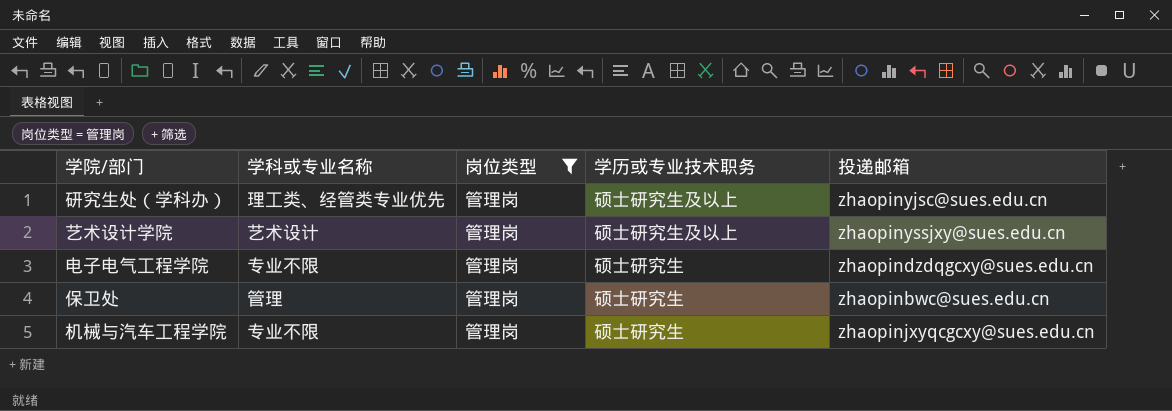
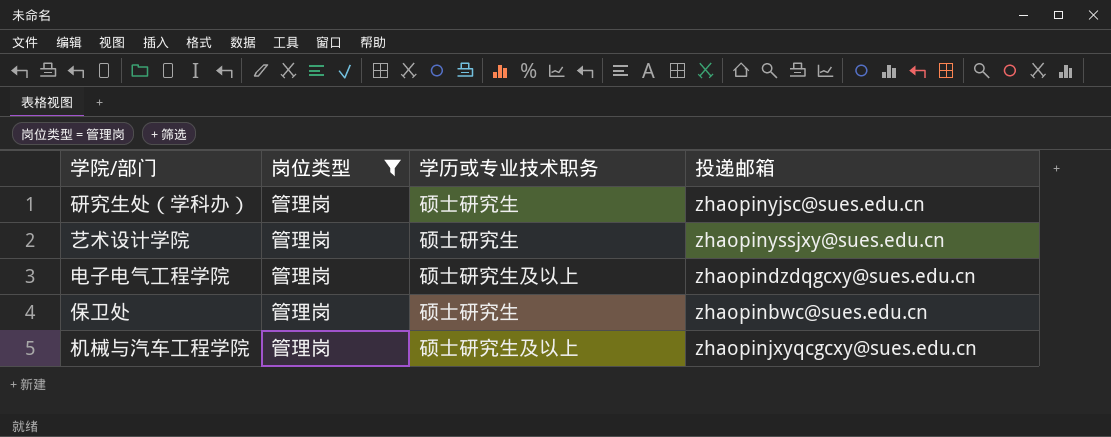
column 学科或专业名称 | position: 2 -> none
研究生处（学科办） | 学历或专业技术职务: 硕士研究生及以上 -> 硕士研究生
艺术设计学院 | 学历或专业技术职务: 硕士研究生及以上 -> 硕士研究生
电子电气工程学院 | 学历或专业技术职务: 硕士研究生 -> 硕士研究生及以上
机械与汽车工程学院 | 学历或专业技术职务: 硕士研究生 -> 硕士研究生及以上

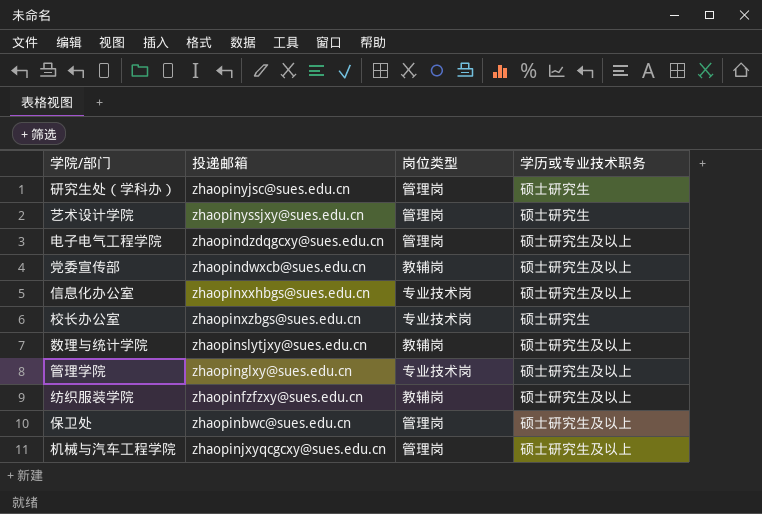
filter: 岗位类型 = 管理岗 -> none
column 投递邮箱 | position: 4 -> 2
保卫处 | 学历或专业技术职务: 硕士研究生 -> 硕士研究生及以上

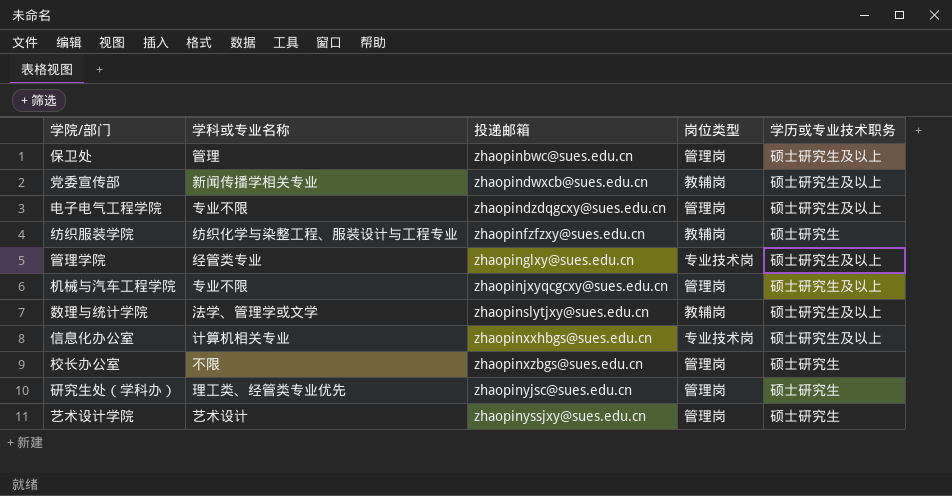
row order: none -> 投递邮箱 ascending
column 学科或专业名称 | position: none -> 2
纺织服装学院 | 学历或专业技术职务: 硕士研究生及以上 -> 硕士研究生
校长办公室 | 岗位类型: 专业技术岗 -> 管理岗

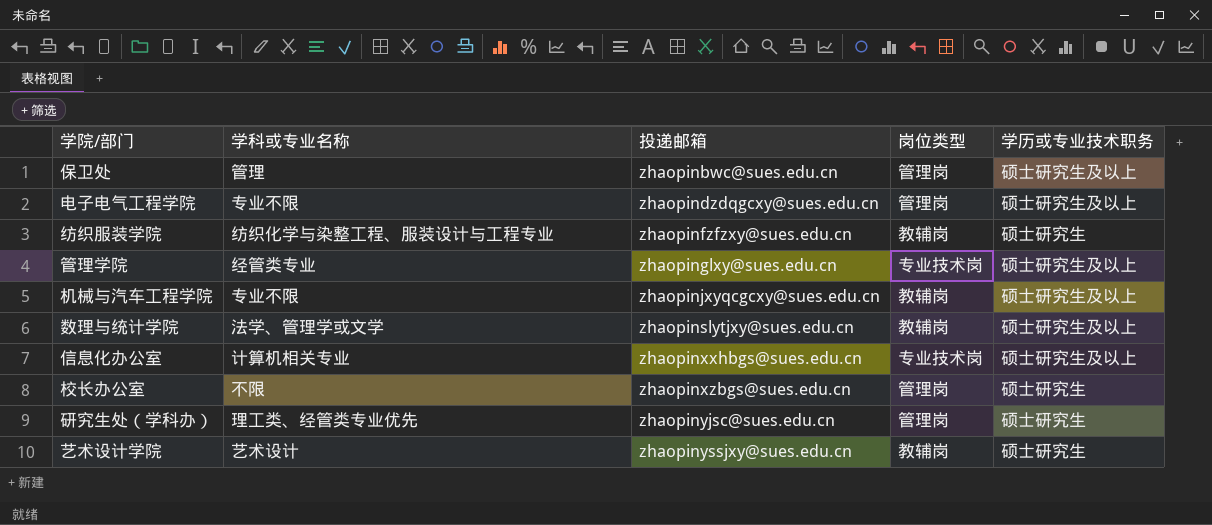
row 党委宣传部: 新闻传播学相关专业 | zhaopindwxcb@sues.edu.cn | 教辅岗 | 硕士研究生及以上 -> none
机械与汽车工程学院 | 岗位类型: 管理岗 -> 教辅岗
艺术设计学院 | 岗位类型: 管理岗 -> 教辅岗

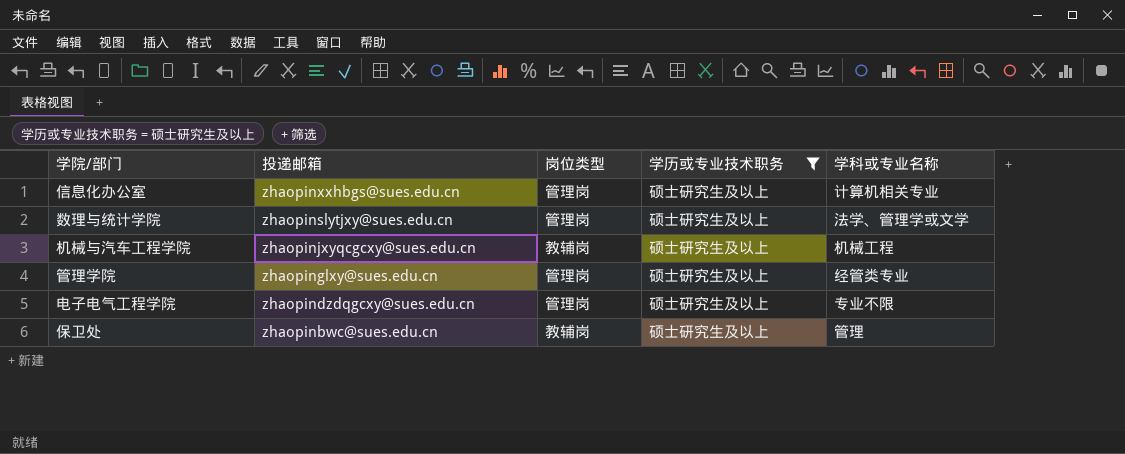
filter: none -> 学历或专业技术职务 = 硕士研究生及以上
row order: 投递邮箱 ascending -> 投递邮箱 descending
column 学科或专业名称 | position: 2 -> 5
信息化办公室 | 岗位类型: 专业技术岗 -> 管理岗
数理与统计学院 | 岗位类型: 教辅岗 -> 管理岗
机械与汽车工程学院 | 学科或专业名称: 专业不限 -> 机械工程
管理学院 | 岗位类型: 专业技术岗 -> 管理岗
保卫处 | 岗位类型: 管理岗 -> 教辅岗

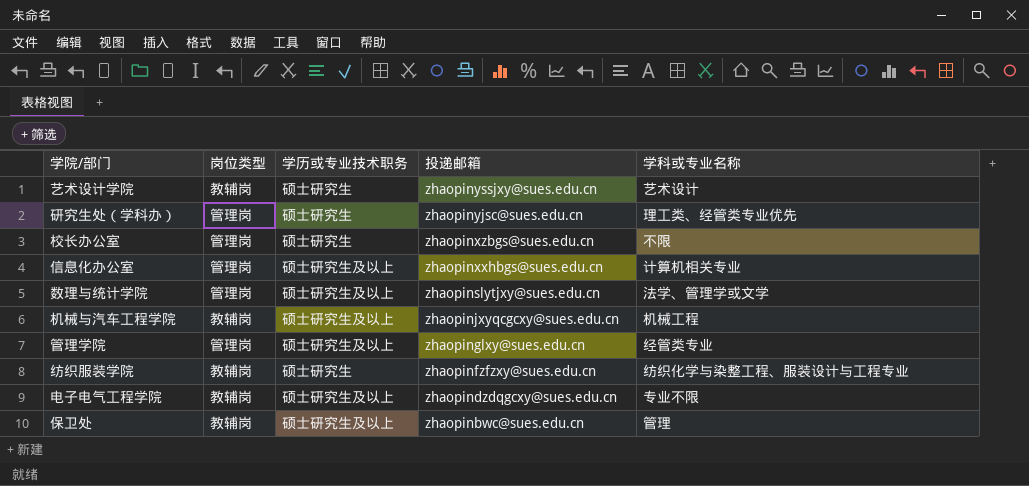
filter: 学历或专业技术职务 = 硕士研究生及以上 -> none
column 投递邮箱 | position: 2 -> 4
电子电气工程学院 | 岗位类型: 管理岗 -> 教辅岗

